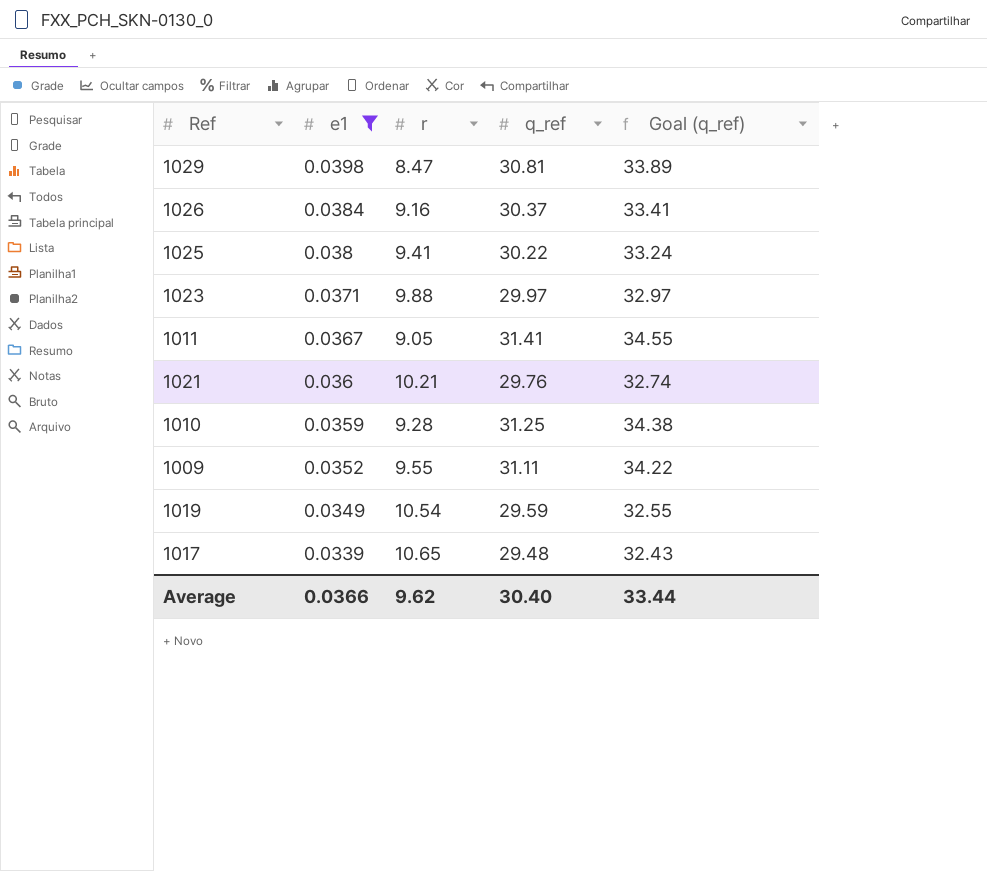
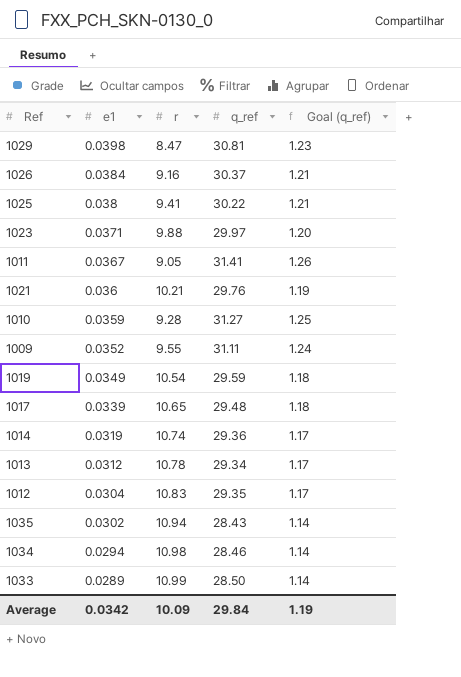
filter: e1 >= 0.0339 -> none
column Goal (q_ref) | formula: [q_ref] * 1.1 -> [q_ref] * 0.04
1010 | q_ref: 31.25 -> 31.27
Average | e1: 0.0366 -> 0.0342
Average | r: 9.62 -> 10.09
Average | q_ref: 30.40 -> 29.84
Average | Goal (q_ref): 33.44 -> 1.19

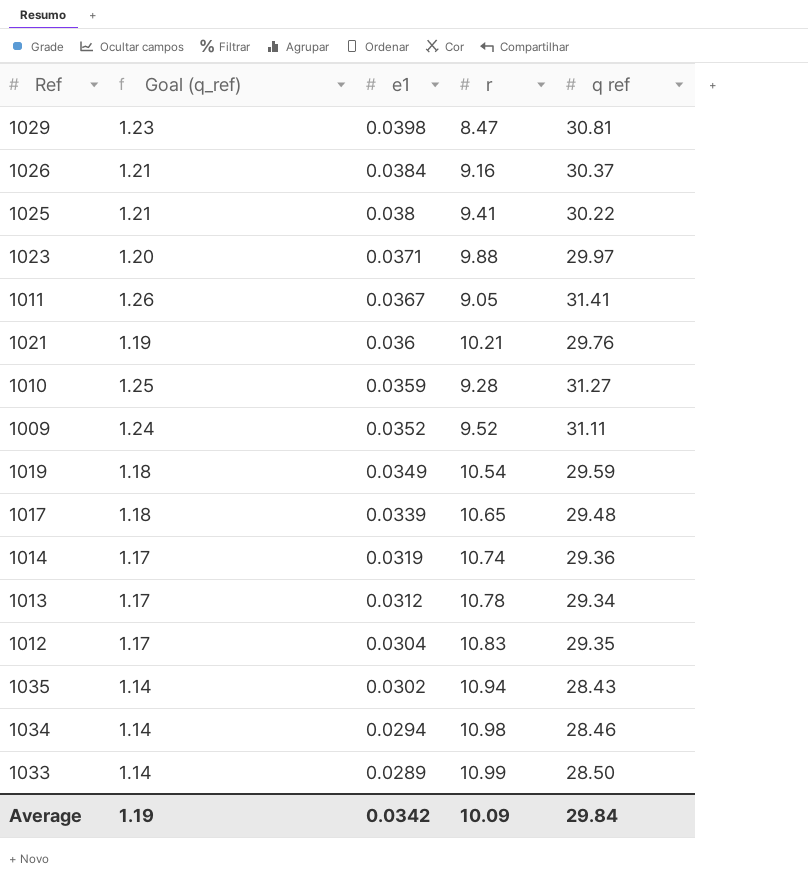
column Goal (q_ref) | position: 5 -> 2
column name: q_ref -> q ref
1009 | r: 9.55 -> 9.52

